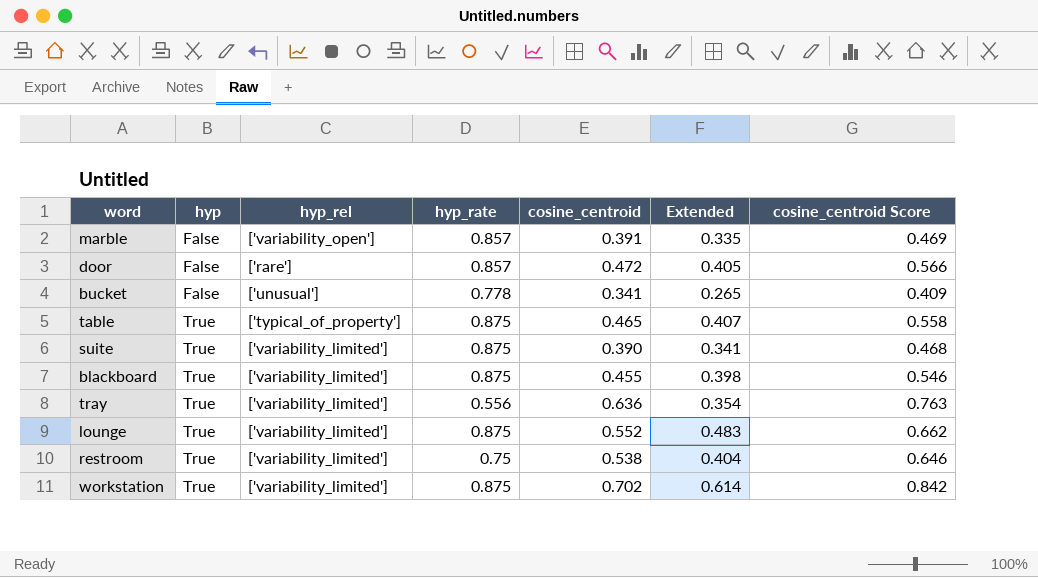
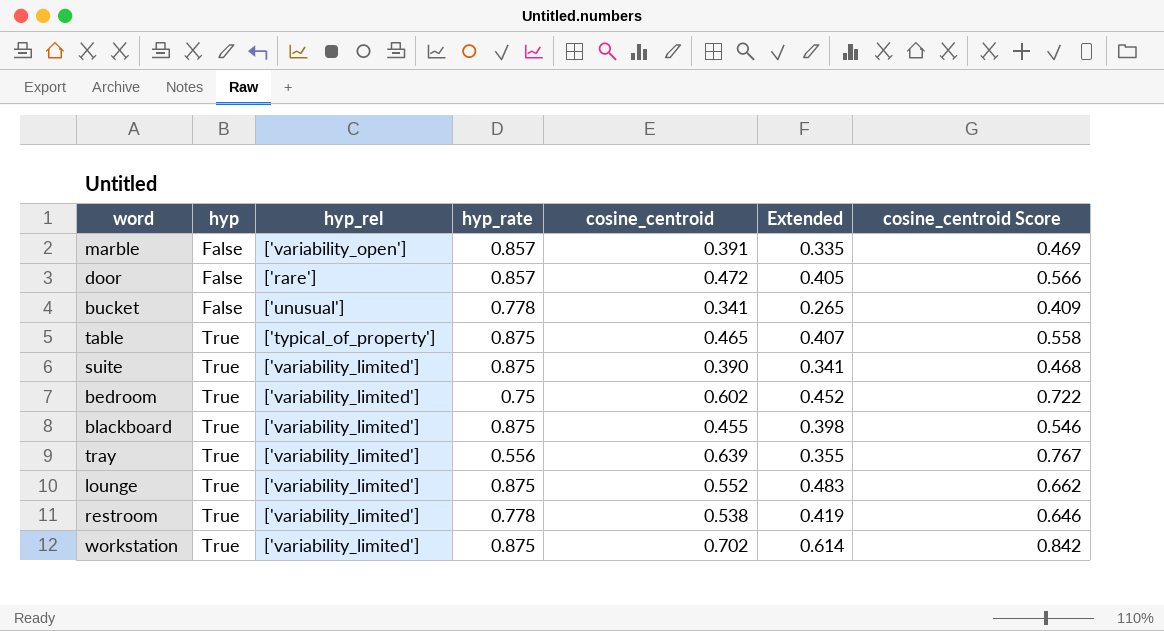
row bedroom: none -> True | ['variability_limited'] | 0.75 | 0.602 | 0.452 | 0.722
tray | cosine_centroid: 0.636 -> 0.639
tray | Extended: 0.354 -> 0.355
tray | cosine_centroid Score: 0.763 -> 0.767
restroom | hyp_rate: 0.75 -> 0.778
restroom | Extended: 0.404 -> 0.419

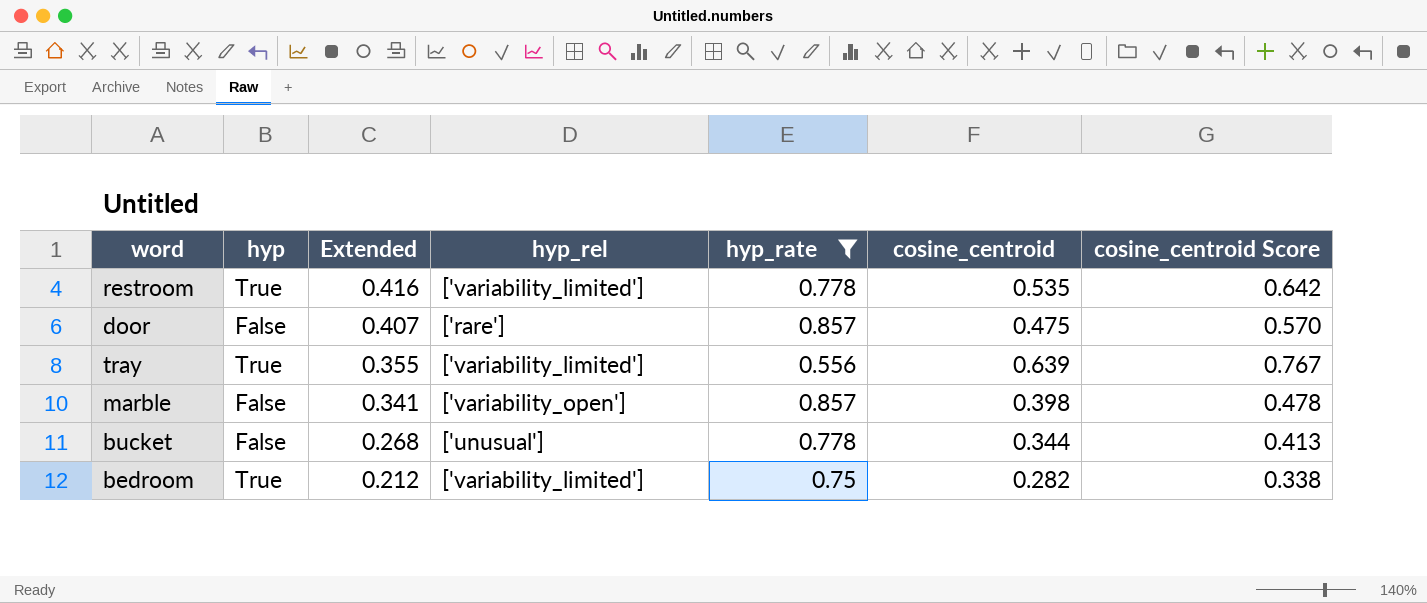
filter: none -> hyp_rate != 0.875
row order: hyp ascending -> Extended descending
column Extended | position: 6 -> 3
restroom | Extended: 0.419 -> 0.416
restroom | cosine_centroid: 0.538 -> 0.535
restroom | cosine_centroid Score: 0.646 -> 0.642
door | Extended: 0.405 -> 0.407
door | cosine_centroid: 0.472 -> 0.475
door | cosine_centroid Score: 0.566 -> 0.570
marble | Extended: 0.335 -> 0.341
marble | cosine_centroid: 0.391 -> 0.398
marble | cosine_centroid Score: 0.469 -> 0.478
bucket | Extended: 0.265 -> 0.268
bucket | cosine_centroid: 0.341 -> 0.344
bucket | cosine_centroid Score: 0.409 -> 0.413
bedroom | Extended: 0.452 -> 0.212
bedroom | cosine_centroid: 0.602 -> 0.282
bedroom | cosine_centroid Score: 0.722 -> 0.338

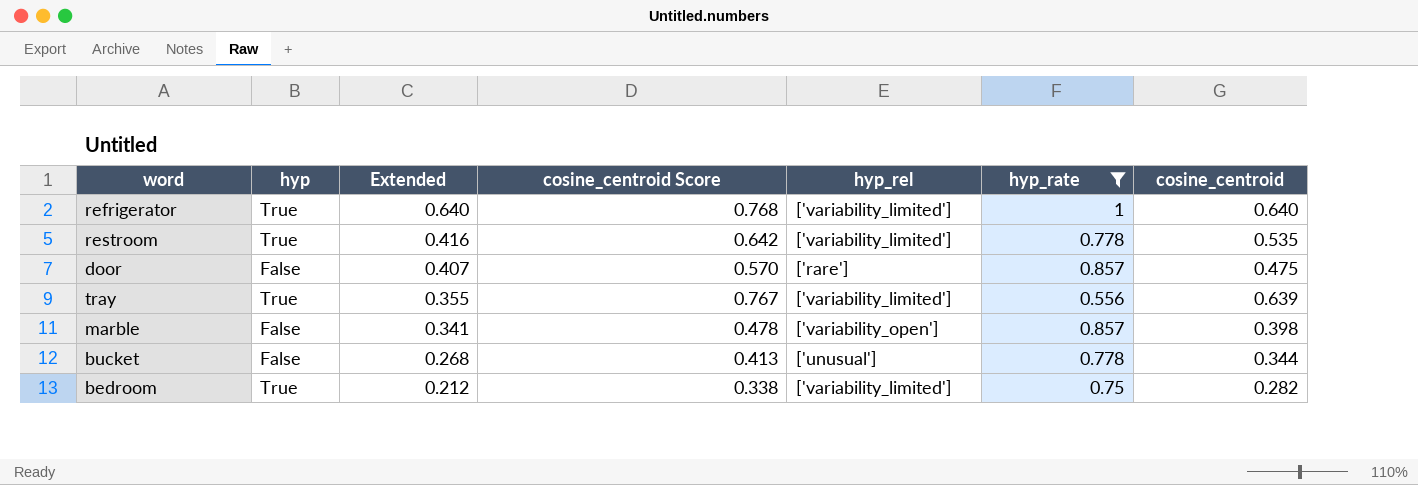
column cosine_centroid Score | position: 7 -> 4
row refrigerator: none -> True | 0.640 | 0.768 | ['variability_limited'] | 1 | 0.640

